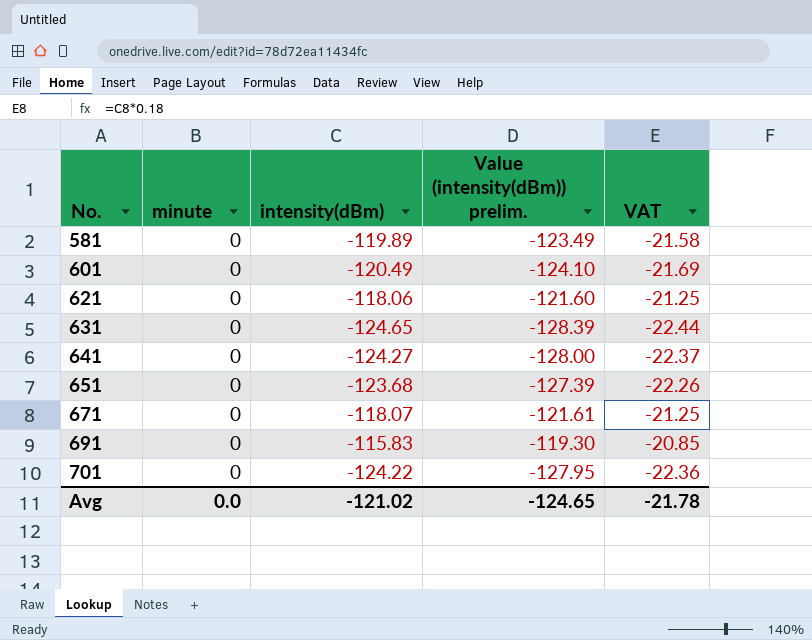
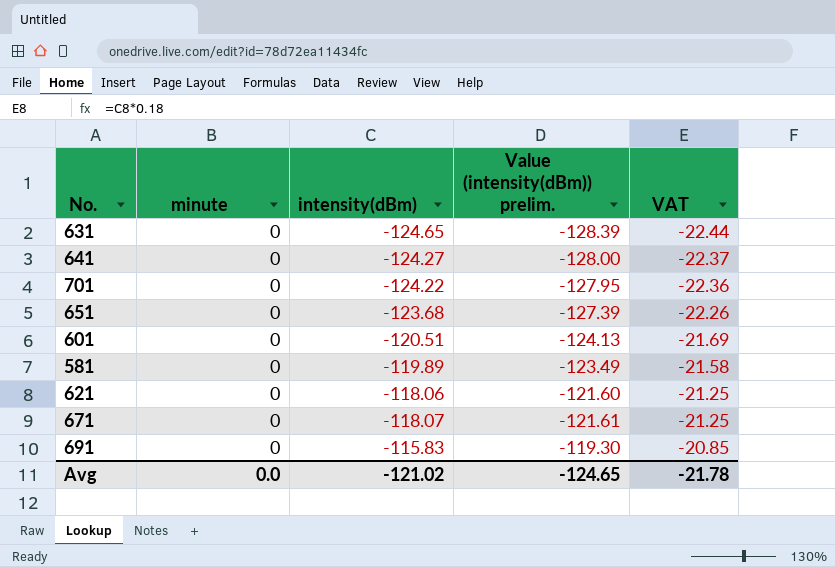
row order: No. ascending -> VAT ascending
601 | intensity(dBm): -120.49 -> -120.51
601 | Value (intensity(dBm)) prelim.: -124.10 -> -124.13

